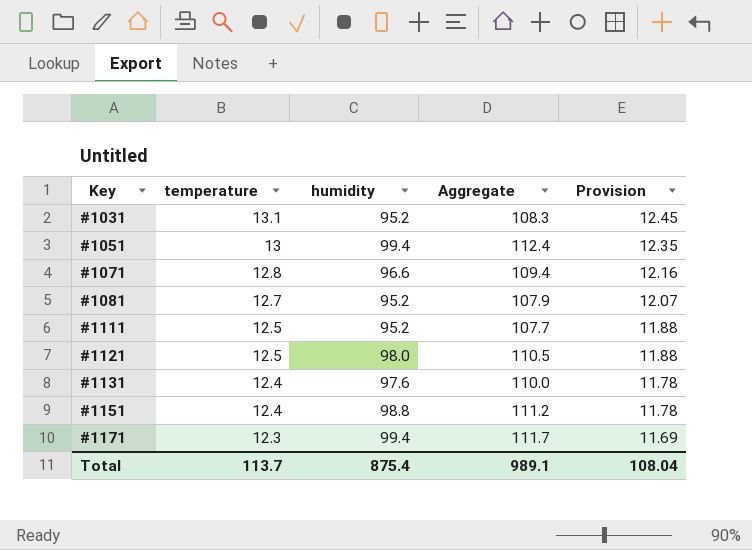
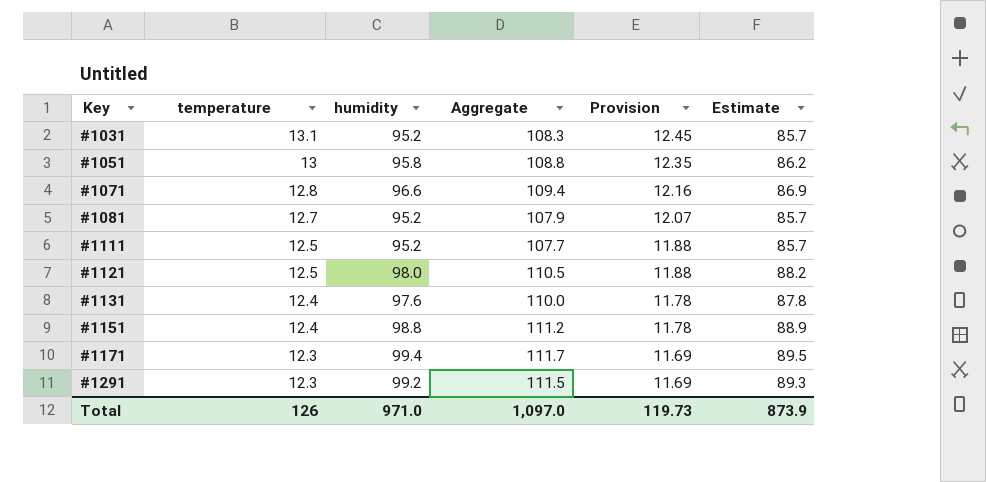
column Estimate | formula: none -> [humidity] * 0.9
#1051 | humidity: 99.4 -> 95.8
#1051 | Aggregate: 112.4 -> 108.8
row #1291: none -> 12.3 | 99.2 | 111.5 | 11.69 | 89.3
Total | temperature: 113.7 -> 126
Total | humidity: 875.4 -> 971.0
Total | Aggregate: 989.1 -> 1,097.0
Total | Provision: 108.04 -> 119.73

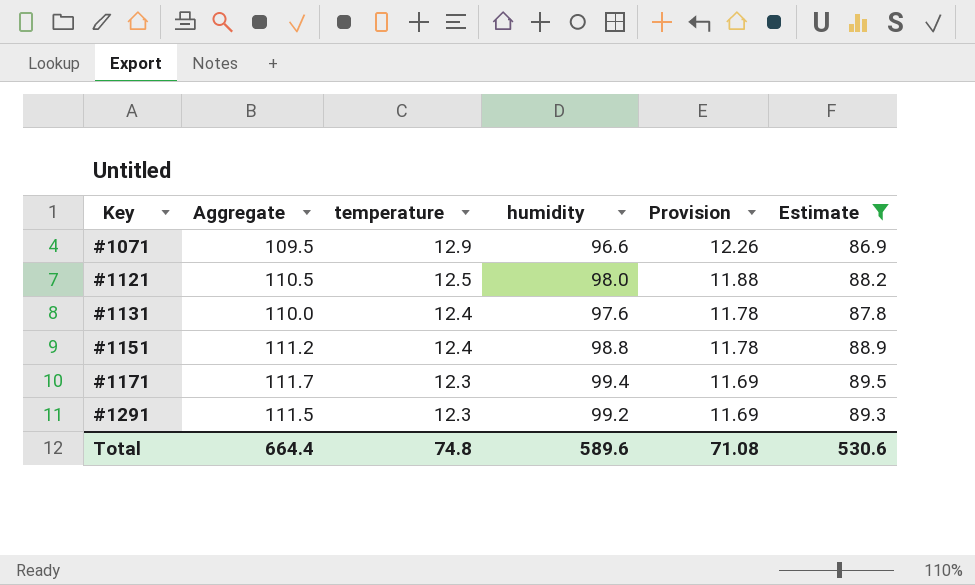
filter: none -> Estimate >= 86.9
column Aggregate | position: 4 -> 2
#1071 | Aggregate: 109.4 -> 109.5
#1071 | temperature: 12.8 -> 12.9
#1071 | Provision: 12.16 -> 12.26
Total | Aggregate: 1,097.0 -> 664.4
Total | temperature: 126 -> 74.8
Total | humidity: 971.0 -> 589.6
Total | Provision: 119.73 -> 71.08
Total | Estimate: 873.9 -> 530.6

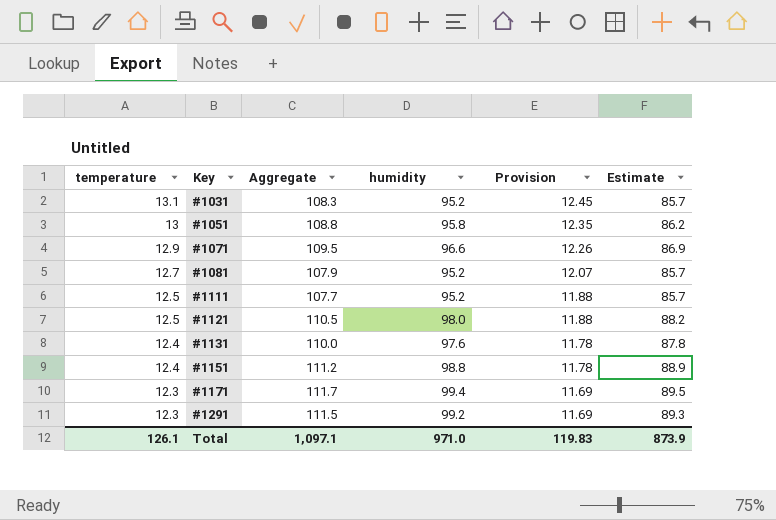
filter: Estimate >= 86.9 -> none
column temperature | position: 3 -> 1
Total | temperature: 74.8 -> 126.1
Total | Aggregate: 664.4 -> 1,097.1
Total | humidity: 589.6 -> 971.0
Total | Provision: 71.08 -> 119.83
Total | Estimate: 530.6 -> 873.9

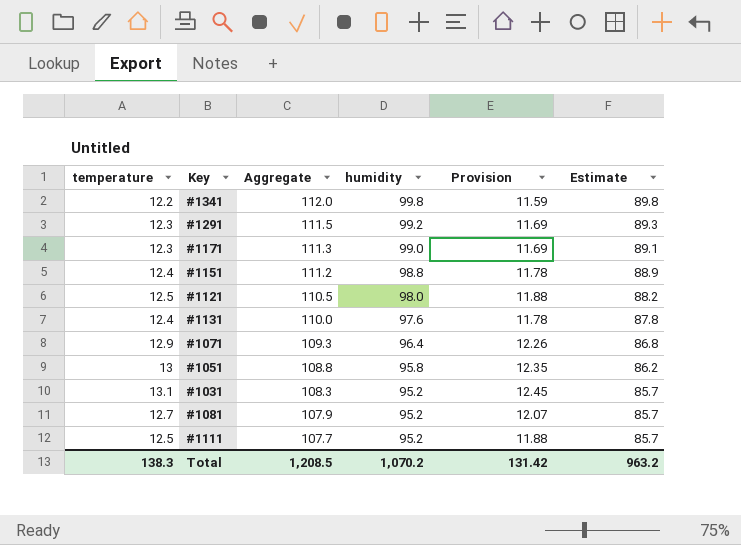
row order: temperature descending -> Aggregate descending
row #1341: none -> 12.2 | 112.0 | 99.8 | 11.59 | 89.8
#1171 | Aggregate: 111.7 -> 111.3
#1171 | humidity: 99.4 -> 99.0
#1171 | Estimate: 89.5 -> 89.1
#1071 | Aggregate: 109.5 -> 109.3
#1071 | humidity: 96.6 -> 96.4
#1071 | Estimate: 86.9 -> 86.8
Total | temperature: 126.1 -> 138.3
Total | Aggregate: 1,097.1 -> 1,208.5
Total | humidity: 971.0 -> 1,070.2
Total | Provision: 119.83 -> 131.42
Total | Estimate: 873.9 -> 963.2

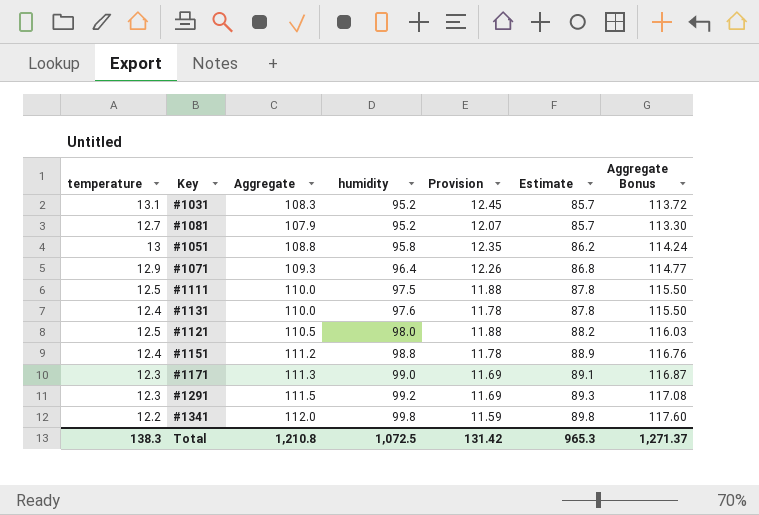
row order: Aggregate descending -> humidity ascending
column Aggregate Bonus | formula: none -> [Aggregate] * 1.05
#1111 | Aggregate: 107.7 -> 110.0
#1111 | humidity: 95.2 -> 97.5
#1111 | Estimate: 85.7 -> 87.8
Total | Aggregate: 1,208.5 -> 1,210.8
Total | humidity: 1,070.2 -> 1,072.5
Total | Estimate: 963.2 -> 965.3

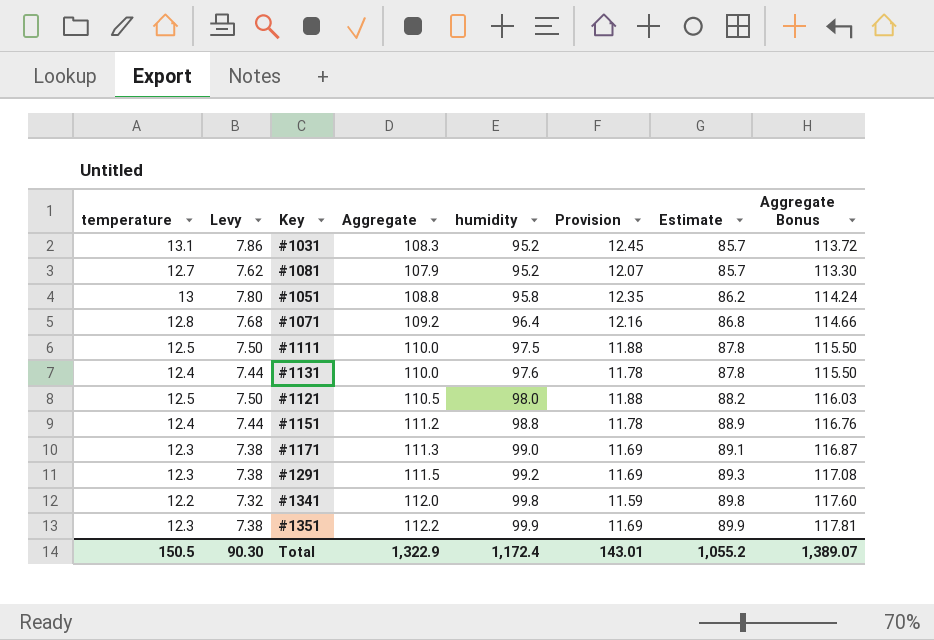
column Levy | formula: none -> [temperature] * 0.6
#1071 | temperature: 12.9 -> 12.8
#1071 | Aggregate: 109.3 -> 109.2
#1071 | Provision: 12.26 -> 12.16
#1071 | Aggregate Bonus: 114.77 -> 114.66
row #1351: none -> 12.3 | 7.38 | 112.2 | 99.9 | 11.69 | 89.9 | 117.81
Total | temperature: 138.3 -> 150.5
Total | Aggregate: 1,210.8 -> 1,322.9
Total | humidity: 1,072.5 -> 1,172.4
Total | Provision: 131.42 -> 143.01
Total | Estimate: 965.3 -> 1,055.2
Total | Aggregate Bonus: 1,271.37 -> 1,389.07

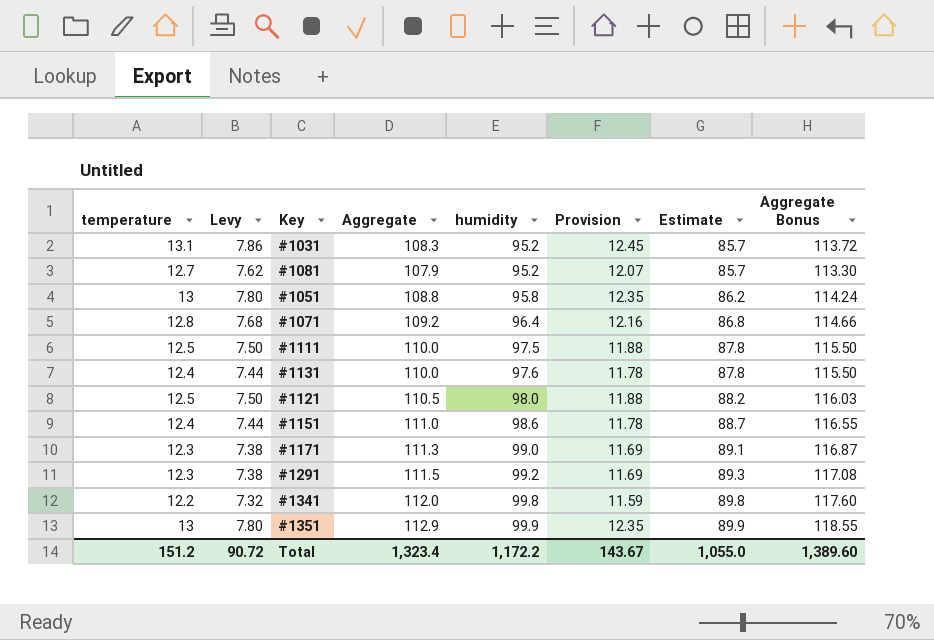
#1151 | Aggregate: 111.2 -> 111.0
#1151 | humidity: 98.8 -> 98.6
#1151 | Estimate: 88.9 -> 88.7
#1151 | Aggregate Bonus: 116.76 -> 116.55
#1351 | temperature: 12.3 -> 13
#1351 | Levy: 7.38 -> 7.80
#1351 | Aggregate: 112.2 -> 112.9
#1351 | Provision: 11.69 -> 12.35
#1351 | Aggregate Bonus: 117.81 -> 118.55
Total | temperature: 150.5 -> 151.2
Total | Levy: 90.30 -> 90.72
Total | Aggregate: 1,322.9 -> 1,323.4
Total | humidity: 1,172.4 -> 1,172.2
Total | Provision: 143.01 -> 143.67
Total | Estimate: 1,055.2 -> 1,055.0
Total | Aggregate Bonus: 1,389.07 -> 1,389.60

